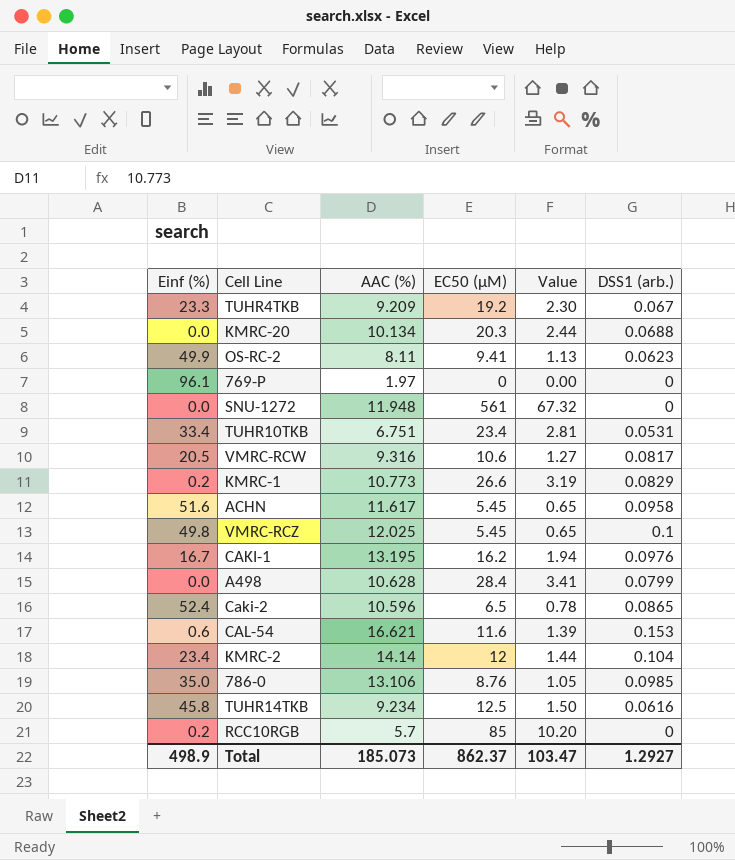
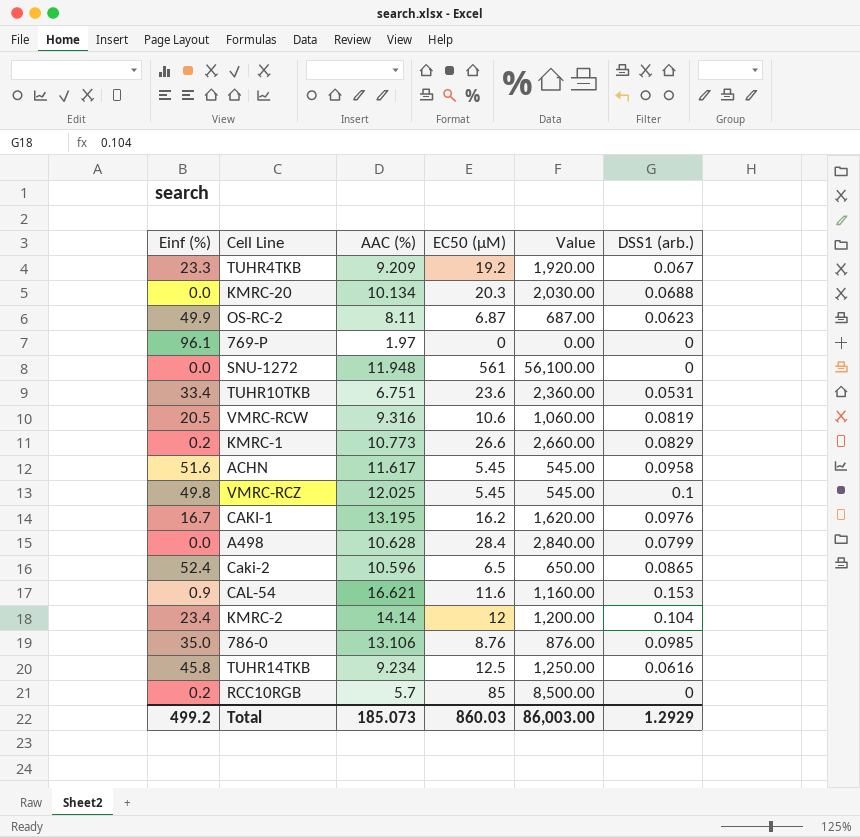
column Value | formula: [EC50 (µM)] * 0.12 -> [EC50 (µM)] * 100
OS-RC-2 | EC50 (µM): 9.41 -> 6.87
TUHR10TKB | EC50 (µM): 23.4 -> 23.6
VMRC-RCW | DSS1 (arb.): 0.0817 -> 0.0819
CAL-54 | Einf (%): 0.6 -> 0.9
Total | Einf (%): 498.9 -> 499.2
Total | EC50 (µM): 862.37 -> 860.03
Total | Value: 103.47 -> 86,003.00
Total | DSS1 (arb.): 1.2927 -> 1.2929

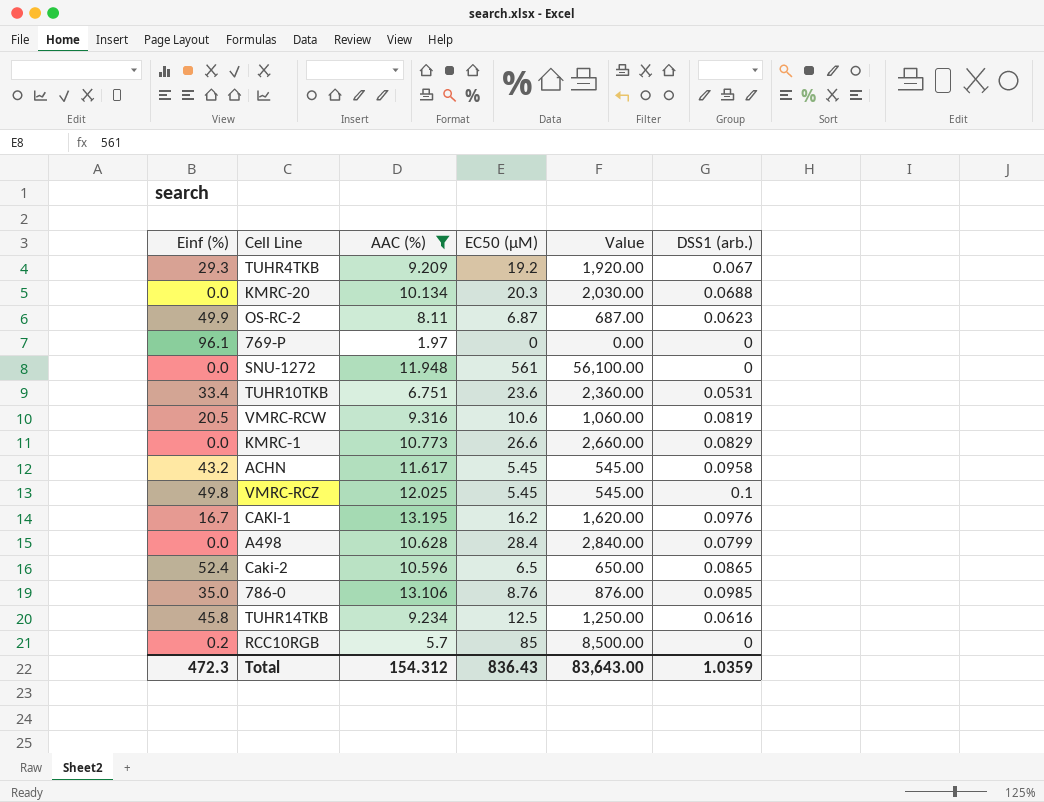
filter: none -> AAC (%) <= 13.195
TUHR4TKB | Einf (%): 23.3 -> 29.3
KMRC-1 | Einf (%): 0.2 -> 0.0
ACHN | Einf (%): 51.6 -> 43.2
Total | Einf (%): 499.2 -> 472.3
Total | AAC (%): 185.073 -> 154.312
Total | EC50 (µM): 860.03 -> 836.43
Total | Value: 86,003.00 -> 83,643.00
Total | DSS1 (arb.): 1.2929 -> 1.0359

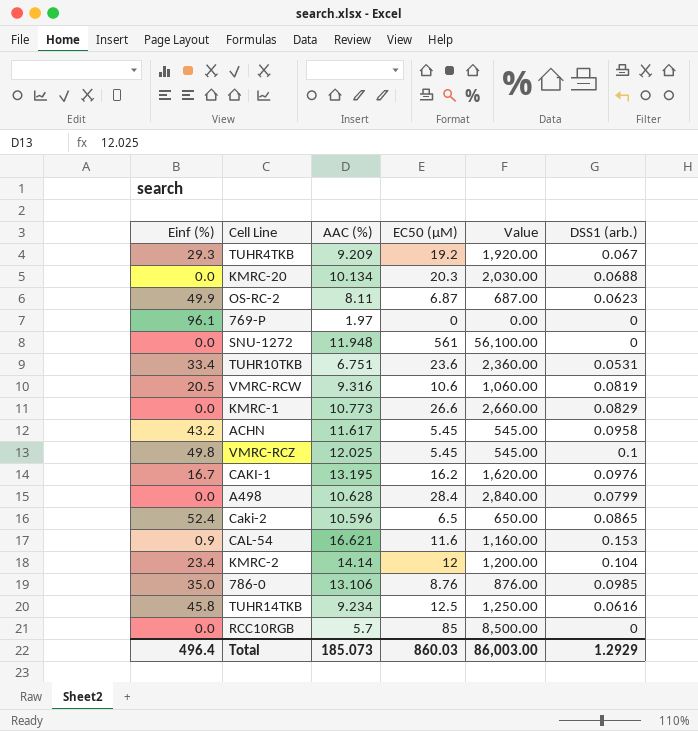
filter: AAC (%) <= 13.195 -> none
RCC10RGB | Einf (%): 0.2 -> 0.0
Total | Einf (%): 472.3 -> 496.4
Total | AAC (%): 154.312 -> 185.073
Total | EC50 (µM): 836.43 -> 860.03
Total | Value: 83,643.00 -> 86,003.00
Total | DSS1 (arb.): 1.0359 -> 1.2929

